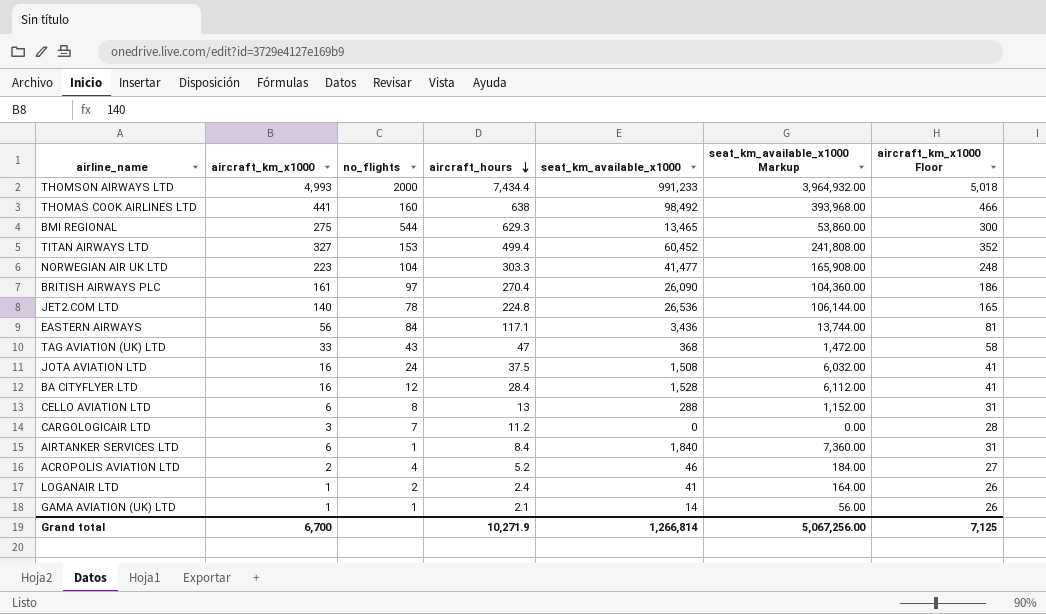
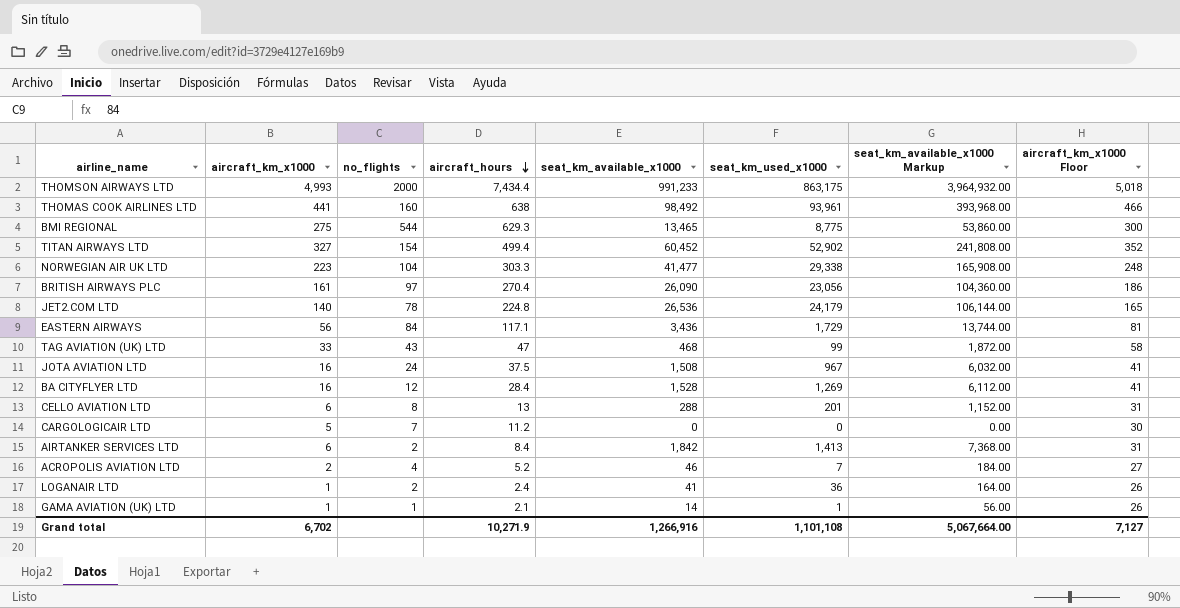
column seat_km_used_x1000 | position: none -> 6
TITAN AIRWAYS LTD | no_flights: 153 -> 154
TAG AVIATION (UK) LTD | seat_km_available_x1000: 368 -> 468
TAG AVIATION (UK) LTD | seat_km_available_x1000 Markup: 1,472.00 -> 1,872.00
CARGOLOGICAIR LTD | aircraft_km_x1000: 3 -> 5
CARGOLOGICAIR LTD | aircraft_km_x1000 Floor: 28 -> 30
AIRTANKER SERVICES LTD | no_flights: 1 -> 2
AIRTANKER SERVICES LTD | seat_km_available_x1000: 1,840 -> 1,842
AIRTANKER SERVICES LTD | seat_km_available_x1000 Markup: 7,360.00 -> 7,368.00
Grand total | aircraft_km_x1000: 6,700 -> 6,702
Grand total | seat_km_available_x1000: 1,266,814 -> 1,266,916
Grand total | seat_km_available_x1000 Markup: 5,067,256.00 -> 5,067,664.00
Grand total | aircraft_km_x1000 Floor: 7,125 -> 7,127

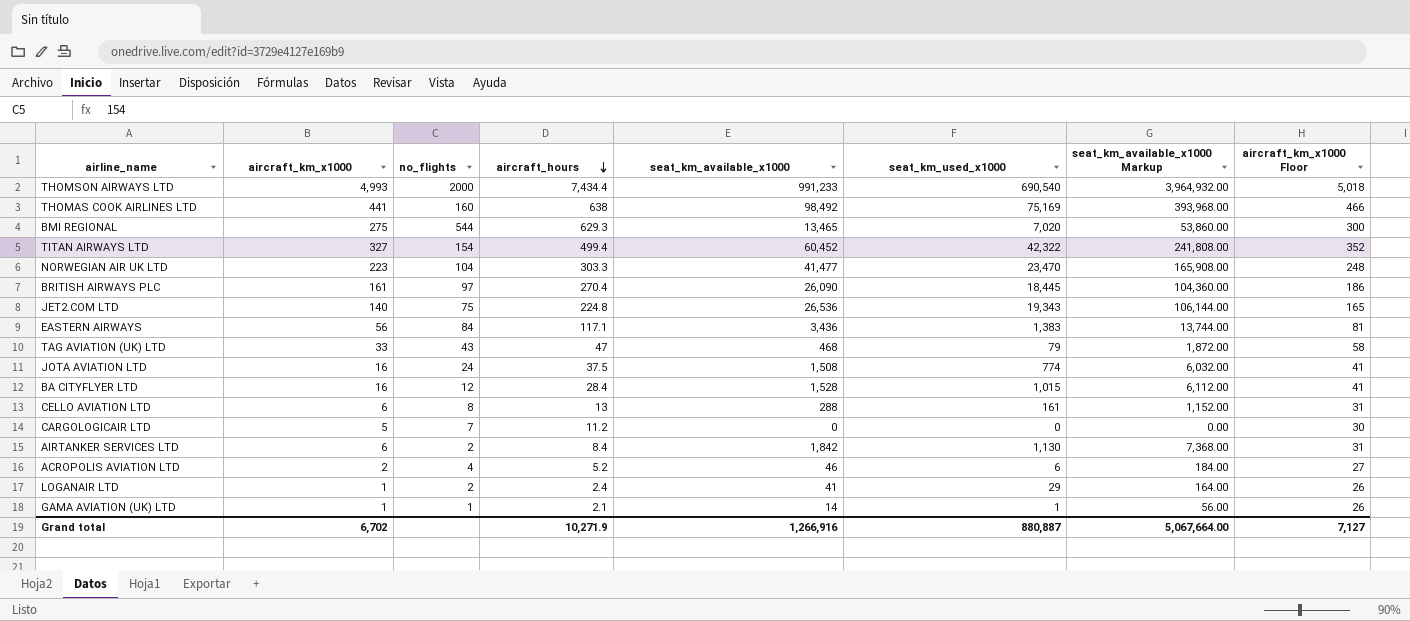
THOMSON AIRWAYS LTD | seat_km_used_x1000: 863,175 -> 690,540
THOMAS COOK AIRLINES LTD | seat_km_used_x1000: 93,961 -> 75,169
BMI REGIONAL | seat_km_used_x1000: 8,775 -> 7,020
TITAN AIRWAYS LTD | seat_km_used_x1000: 52,902 -> 42,322
NORWEGIAN AIR UK LTD | seat_km_used_x1000: 29,338 -> 23,470
BRITISH AIRWAYS PLC | seat_km_used_x1000: 23,056 -> 18,445
JET2.COM LTD | no_flights: 78 -> 75
JET2.COM LTD | seat_km_used_x1000: 24,179 -> 19,343
EASTERN AIRWAYS | seat_km_used_x1000: 1,729 -> 1,383
TAG AVIATION (UK) LTD | seat_km_used_x1000: 99 -> 79
JOTA AVIATION LTD | seat_km_used_x1000: 967 -> 774
BA CITYFLYER LTD | seat_km_used_x1000: 1,269 -> 1,015
CELLO AVIATION LTD | seat_km_used_x1000: 201 -> 161
AIRTANKER SERVICES LTD | seat_km_used_x1000: 1,413 -> 1,130
ACROPOLIS AVIATION LTD | seat_km_used_x1000: 7 -> 6
LOGANAIR LTD | seat_km_used_x1000: 36 -> 29
Grand total | seat_km_used_x1000: 1,101,108 -> 880,887

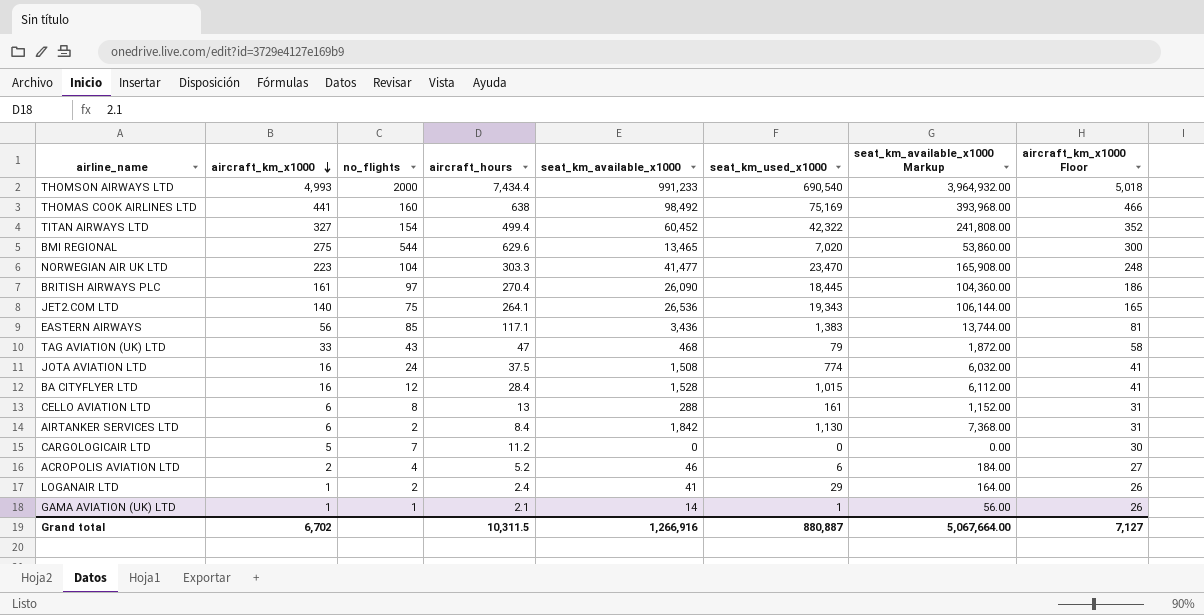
row order: aircraft_hours descending -> aircraft_km_x1000 descending
BMI REGIONAL | aircraft_hours: 629.3 -> 629.6
JET2.COM LTD | aircraft_hours: 224.8 -> 264.1
EASTERN AIRWAYS | no_flights: 84 -> 85
Grand total | aircraft_hours: 10,271.9 -> 10,311.5

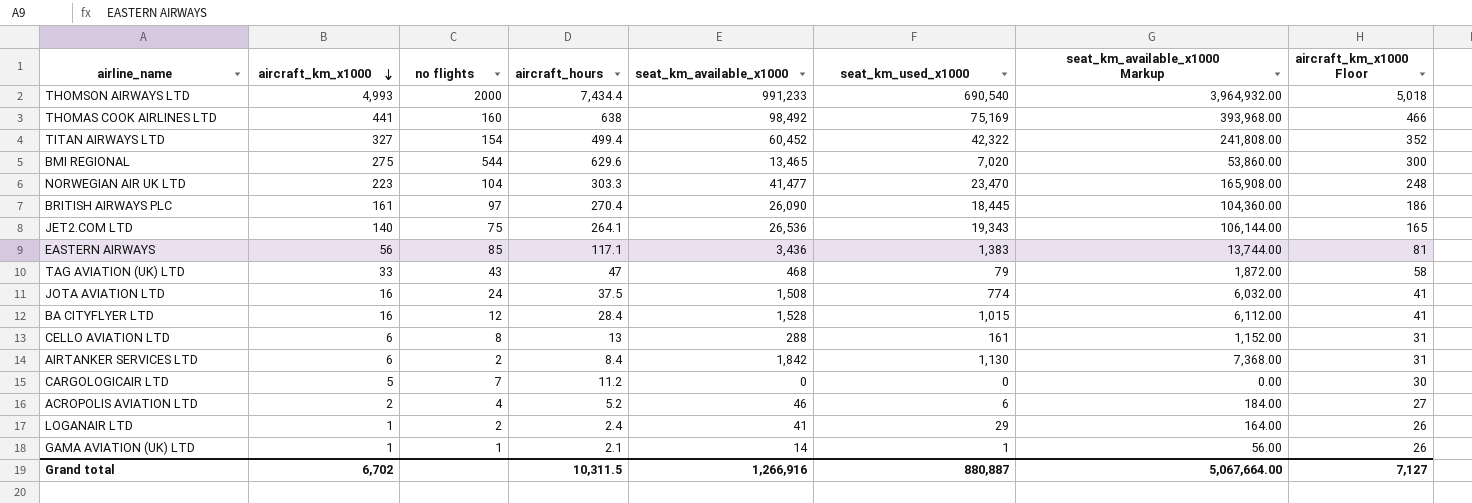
column name: no_flights -> no flights

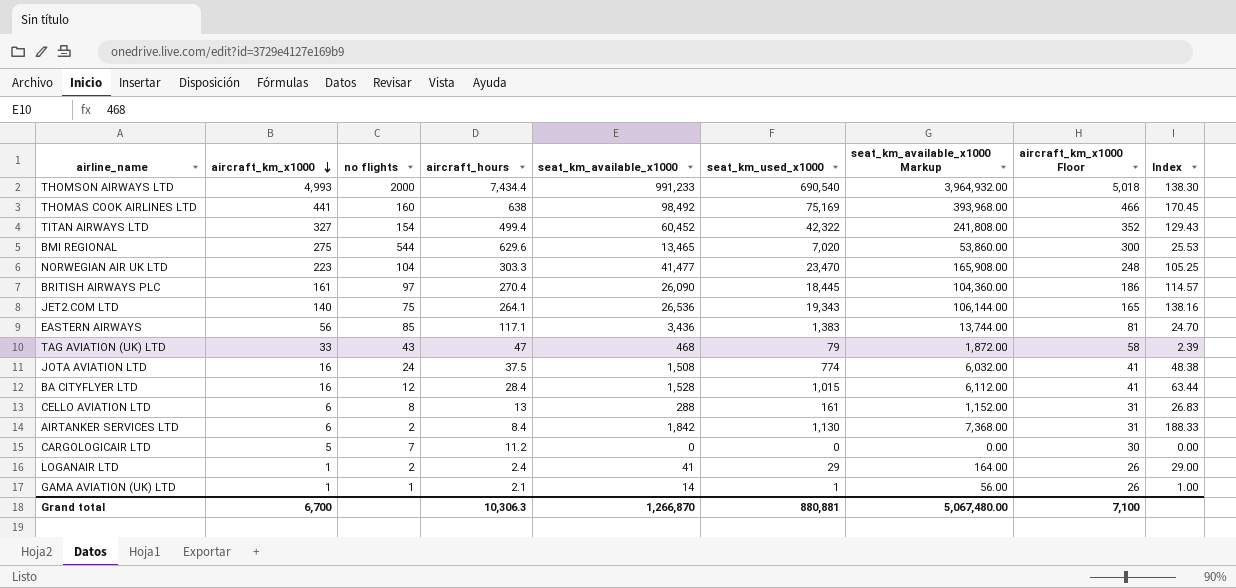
column Index | formula: none -> [seat_km_used_x1000] / [aircraft_km_x1000]
row ACROPOLIS AVIATION LTD: 2 | 4 | 5.2 | 46 | 6 | 184.00 | 27 -> none
Grand total | aircraft_km_x1000: 6,702 -> 6,700
Grand total | aircraft_hours: 10,311.5 -> 10,306.3
Grand total | seat_km_available_x1000: 1,266,916 -> 1,266,870
Grand total | seat_km_used_x1000: 880,887 -> 880,881
Grand total | seat_km_available_x1000 Markup: 5,067,664.00 -> 5,067,480.00
Grand total | aircraft_km_x1000 Floor: 7,127 -> 7,100

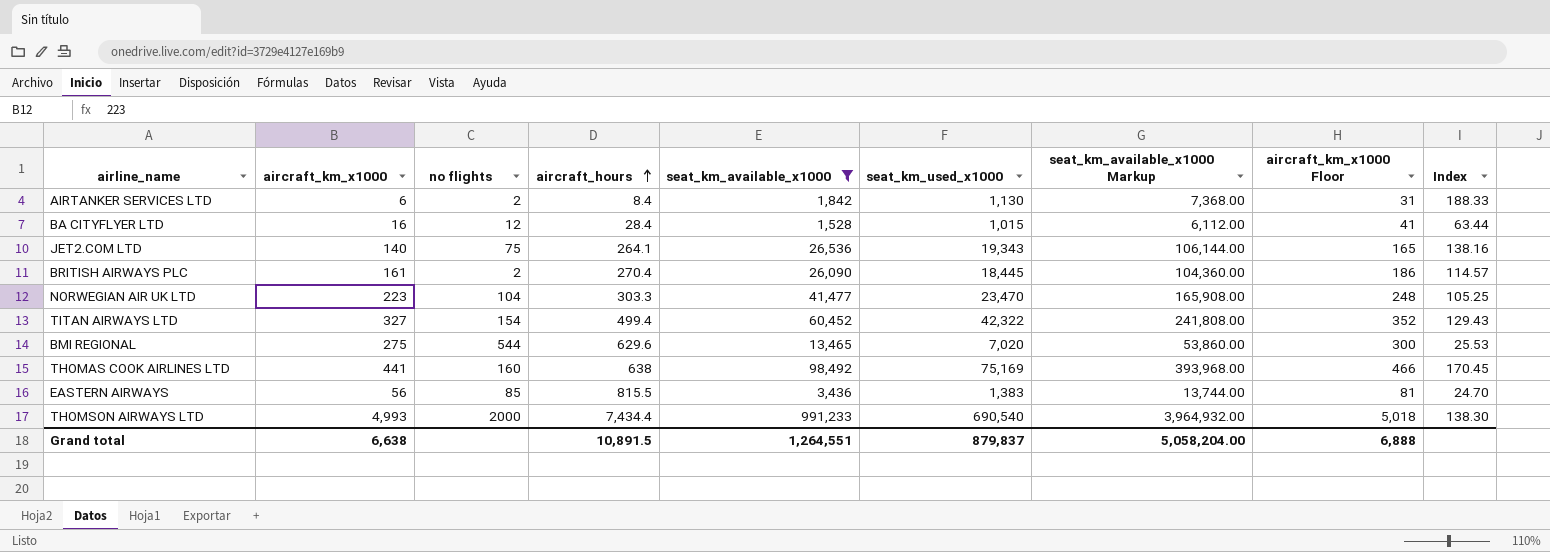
filter: none -> seat_km_available_x1000 >= 1,528
row order: aircraft_km_x1000 descending -> aircraft_hours ascending
BRITISH AIRWAYS PLC | no flights: 97 -> 2
EASTERN AIRWAYS | aircraft_hours: 117.1 -> 815.5
Grand total | aircraft_km_x1000: 6,700 -> 6,638
Grand total | aircraft_hours: 10,306.3 -> 10,891.5
Grand total | seat_km_available_x1000: 1,266,870 -> 1,264,551
Grand total | seat_km_used_x1000: 880,881 -> 879,837
Grand total | seat_km_available_x1000 Markup: 5,067,480.00 -> 5,058,204.00
Grand total | aircraft_km_x1000 Floor: 7,100 -> 6,888

